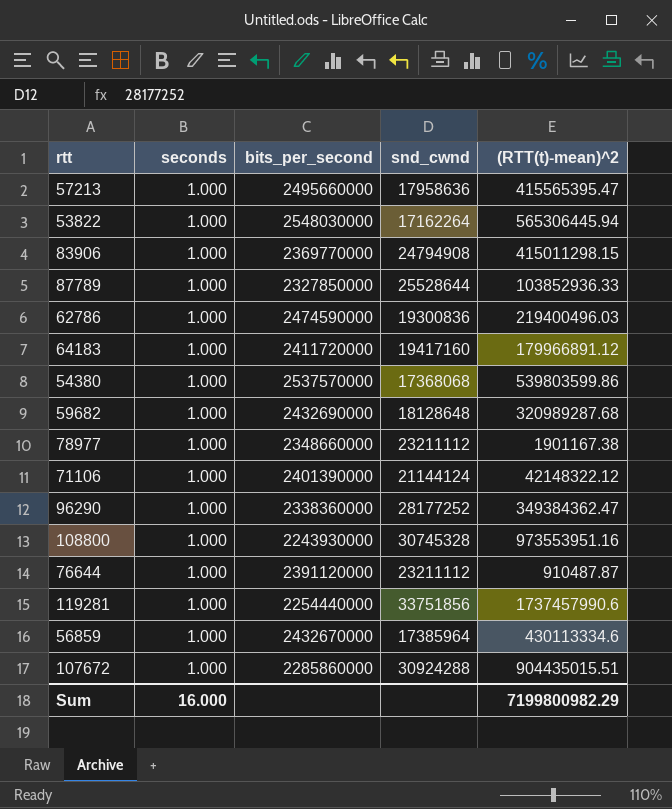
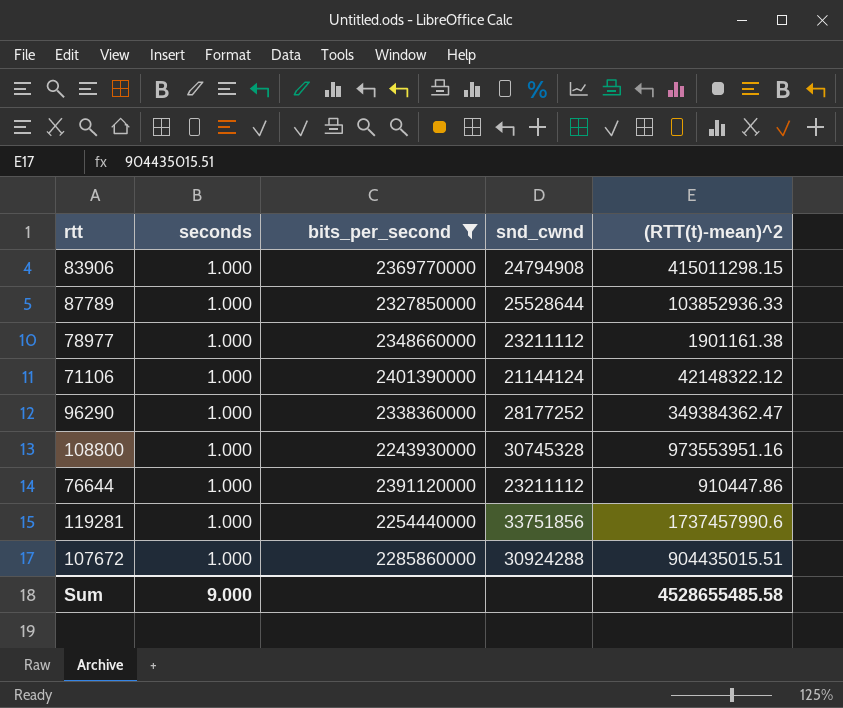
filter: none -> bits_per_second <= 2401390000
78977 | (RTT(t)-mean)^2: 1901167.38 -> 1901161.38
76644 | (RTT(t)-mean)^2: 910487.87 -> 910447.86
Sum | seconds: 16.000 -> 9.000
Sum | (RTT(t)-mean)^2: 7199800982.29 -> 4528655485.58

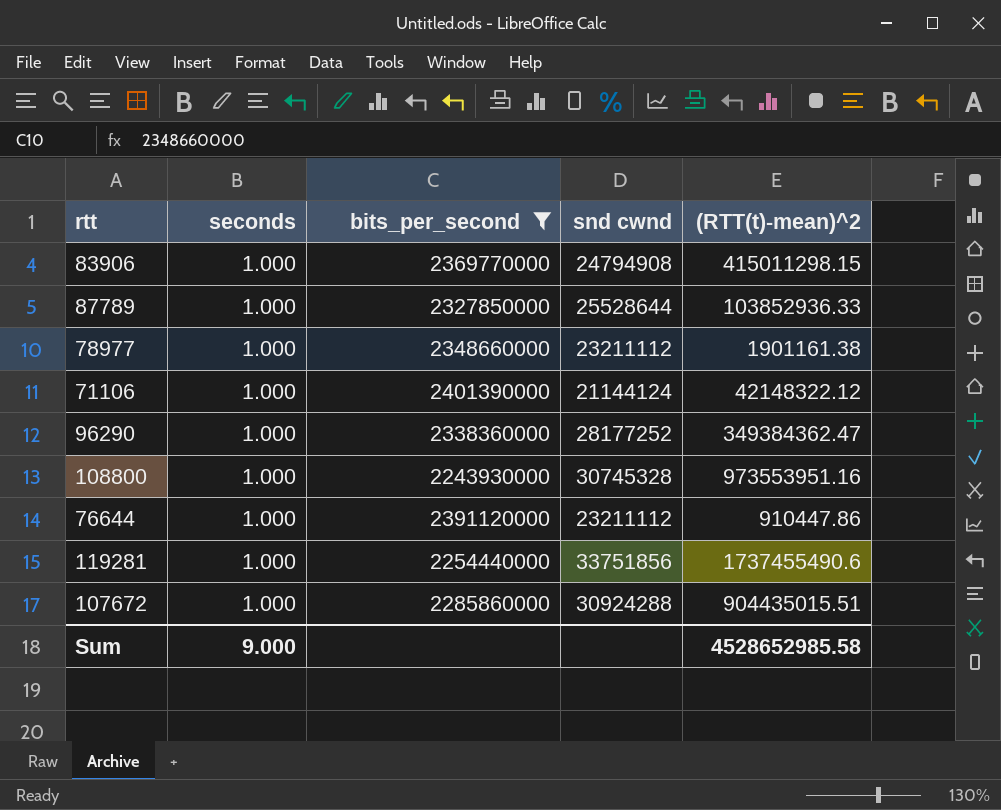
column name: snd_cwnd -> snd cwnd
119281 | (RTT(t)-mean)^2: 1737457990.6 -> 1737455490.6
Sum | (RTT(t)-mean)^2: 4528655485.58 -> 4528652985.58

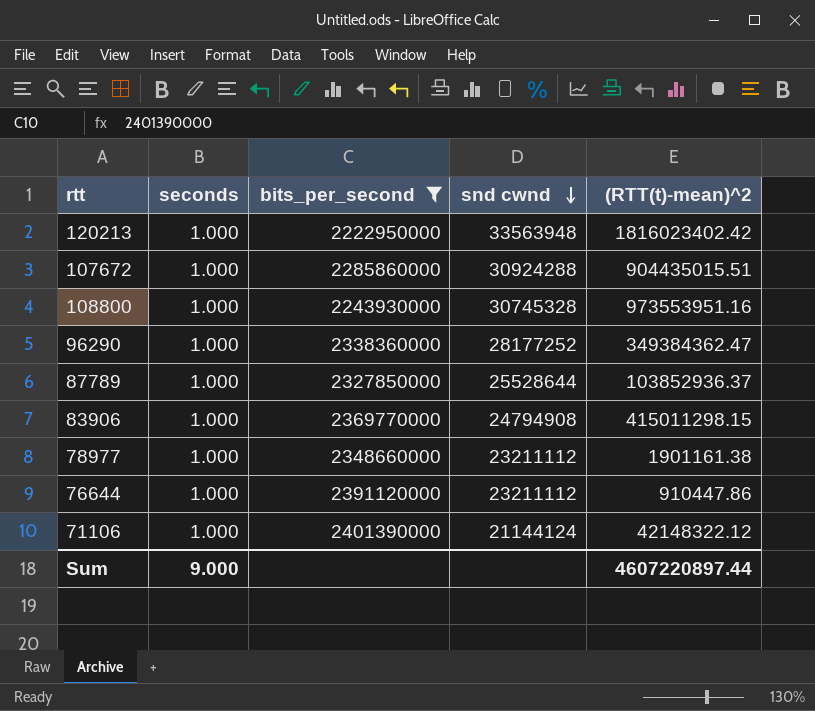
row order: none -> snd cwnd descending
row 119281: 1.000 | 2254440000 | 33751856 | 1737455490.6 -> none
row 120213: none -> 1.000 | 2222950000 | 33563948 | 1816023402.42
87789 | (RTT(t)-mean)^2: 103852936.33 -> 103852936.37
Sum | (RTT(t)-mean)^2: 4528652985.58 -> 4607220897.44

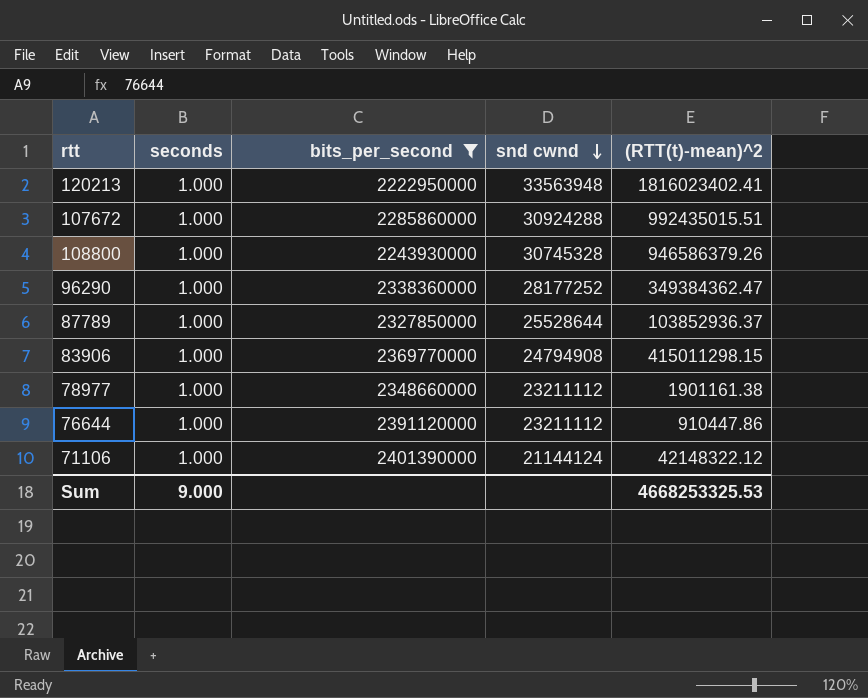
120213 | (RTT(t)-mean)^2: 1816023402.42 -> 1816023402.41
107672 | (RTT(t)-mean)^2: 904435015.51 -> 992435015.51
108800 | (RTT(t)-mean)^2: 973553951.16 -> 946586379.26
Sum | (RTT(t)-mean)^2: 4607220897.44 -> 4668253325.53

